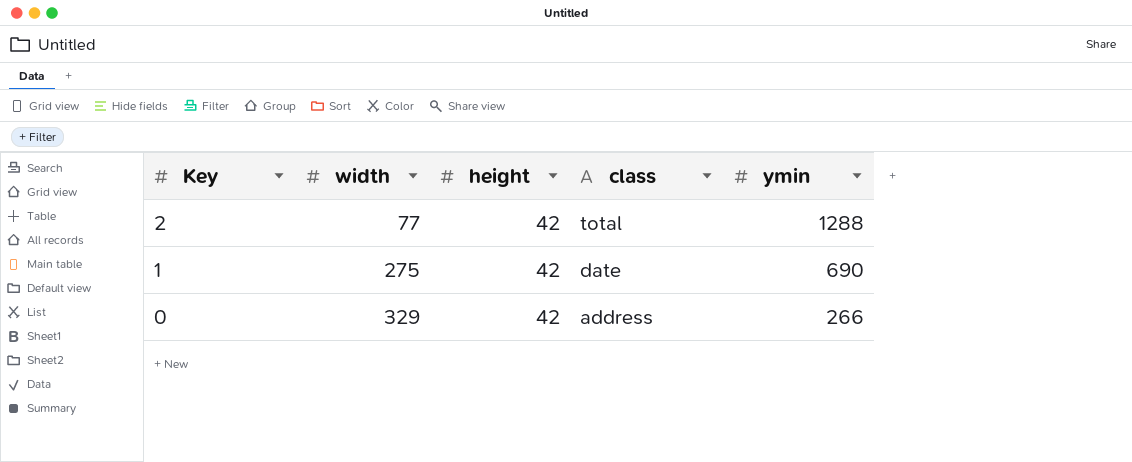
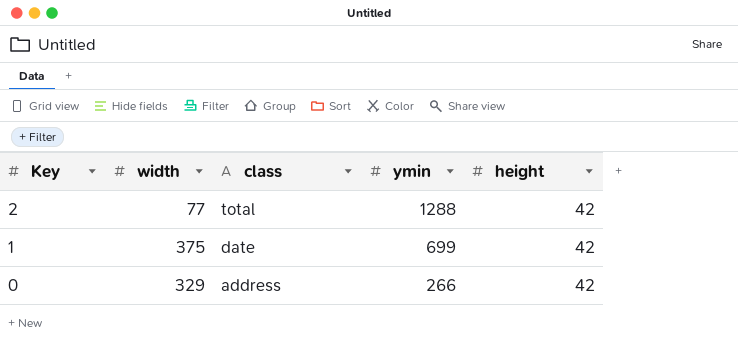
column height | position: 3 -> 5
1 | width: 275 -> 375
1 | ymin: 690 -> 699

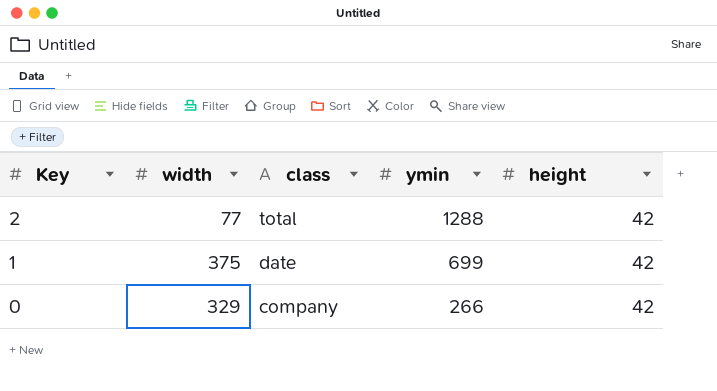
0 | class: address -> company

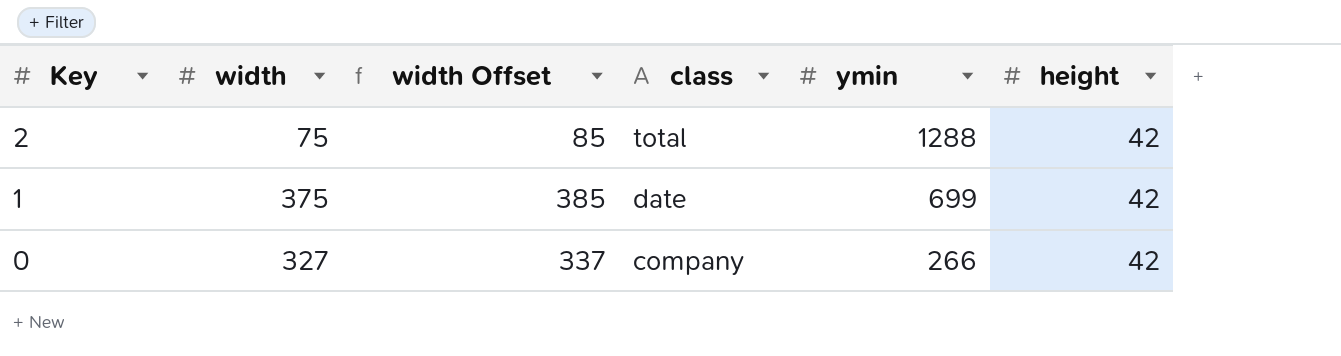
column width Offset | formula: none -> [width] + 10
2 | width: 77 -> 75
0 | width: 329 -> 327

